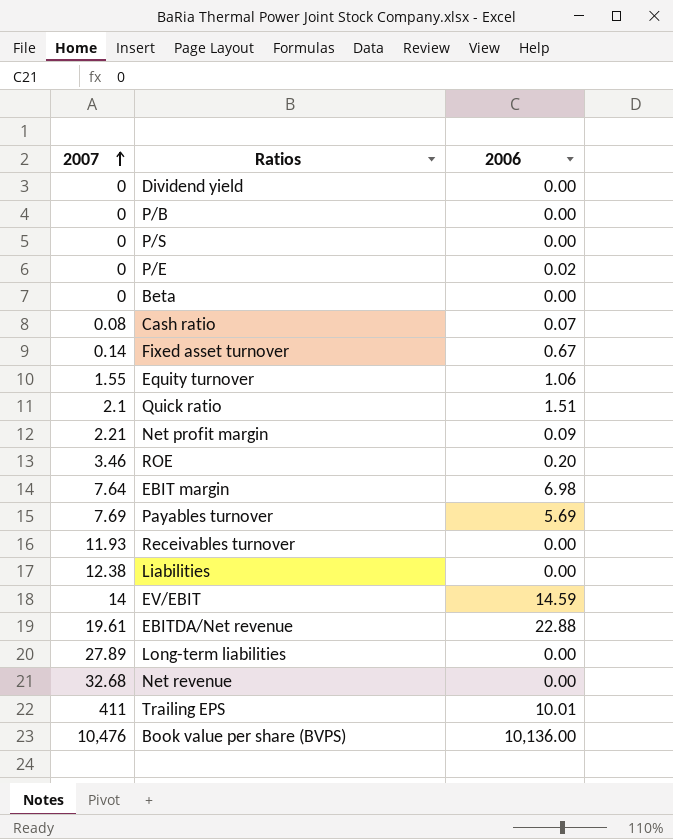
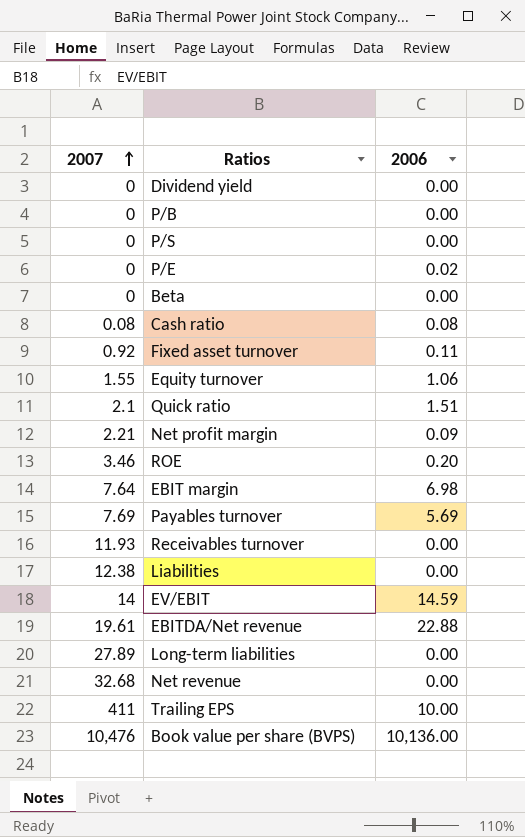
Cash ratio | 2006: 0.07 -> 0.08
Fixed asset turnover | 2007: 0.14 -> 0.92
Fixed asset turnover | 2006: 0.67 -> 0.11
Trailing EPS | 2006: 10.01 -> 10.00

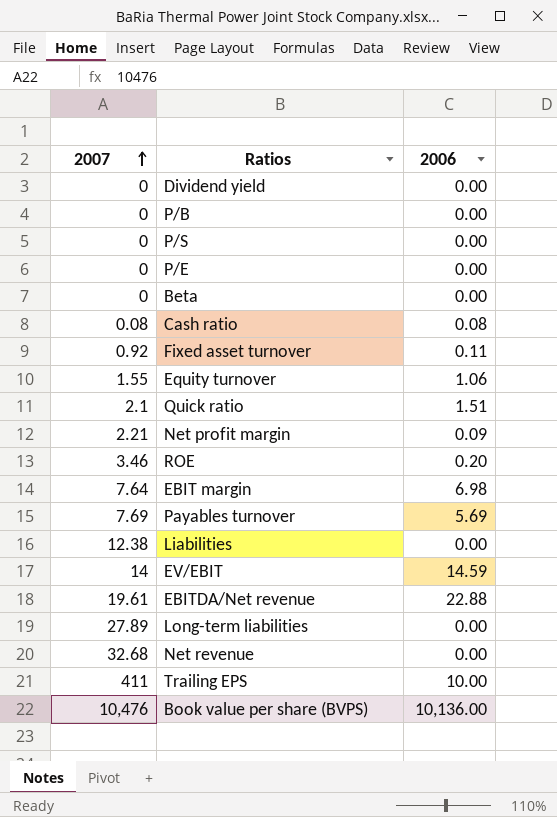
row Receivables turnover: 11.93 | 0.00 -> none
P/E | 2006: 0.02 -> 0.00

